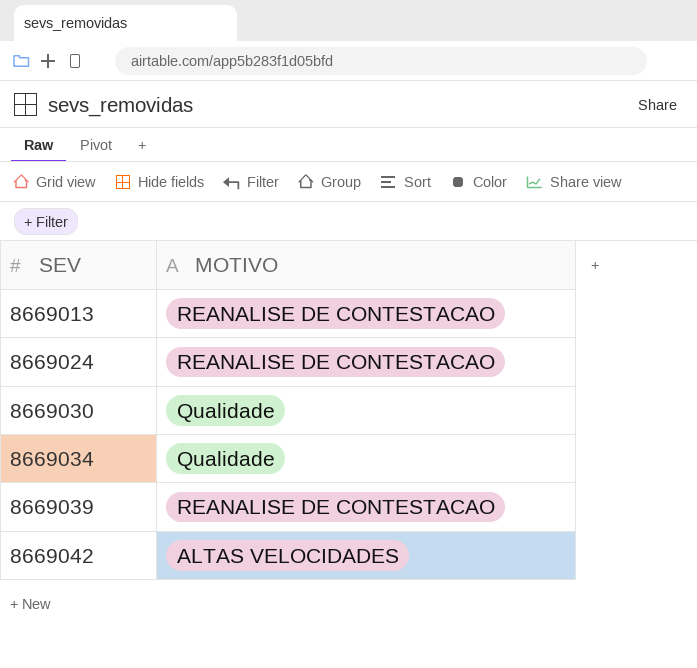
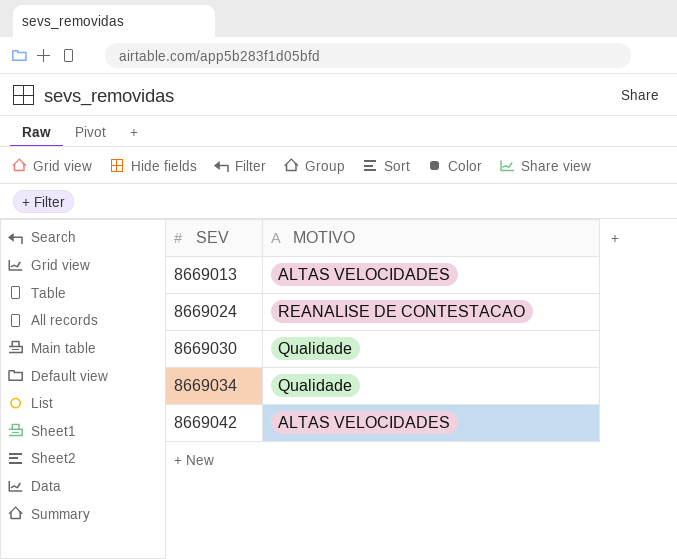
row 8669039: REANALISE DE CONTESTACAO -> none
8669013 | MOTIVO: REANALISE DE CONTESTACAO -> ALTAS VELOCIDADES

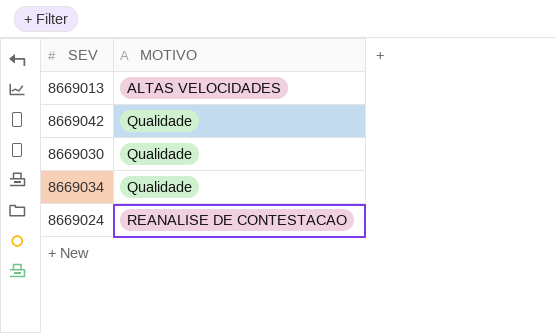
row order: SEV ascending -> MOTIVO ascending
8669042 | MOTIVO: ALTAS VELOCIDADES -> Qualidade

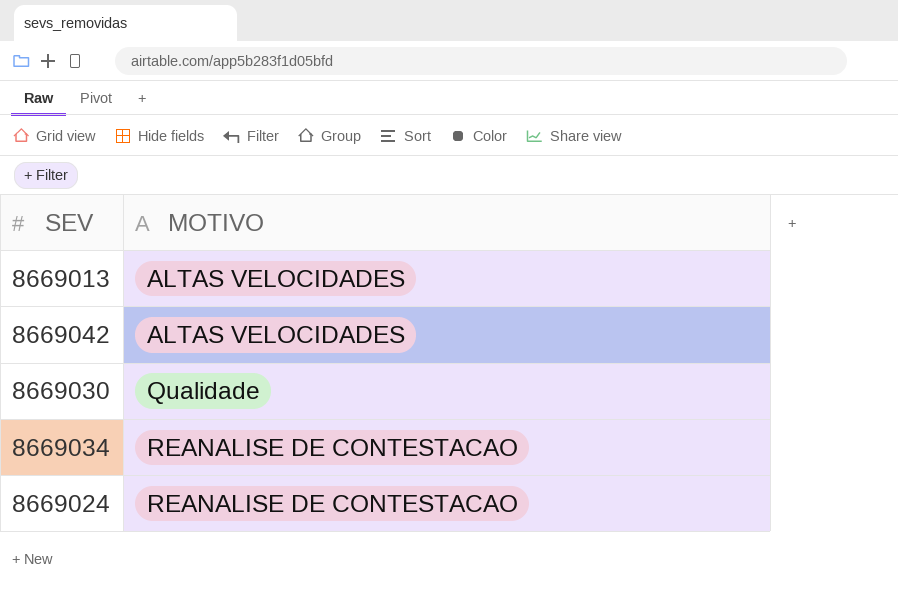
8669042 | MOTIVO: Qualidade -> ALTAS VELOCIDADES
8669034 | MOTIVO: Qualidade -> REANALISE DE CONTESTACAO

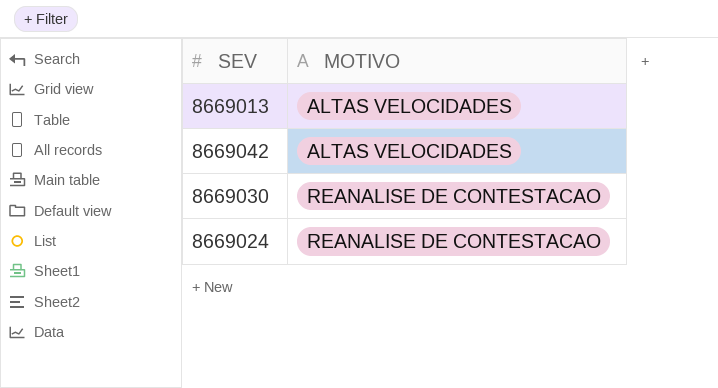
row 8669034: REANALISE DE CONTESTACAO -> none
8669030 | MOTIVO: Qualidade -> REANALISE DE CONTESTACAO

